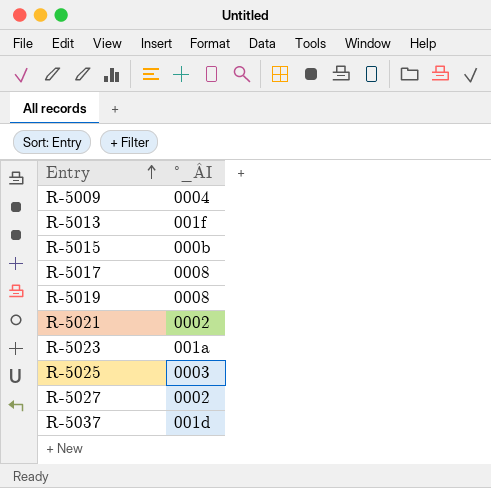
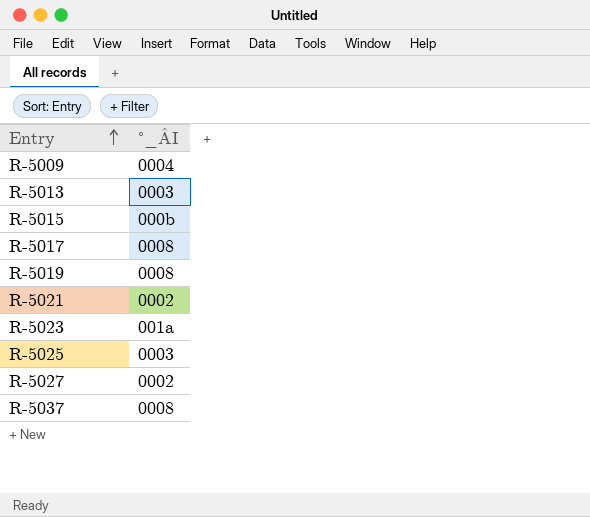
R-5013 | °_ÂI: 001f -> 0003
R-5037 | °_ÂI: 001d -> 0008

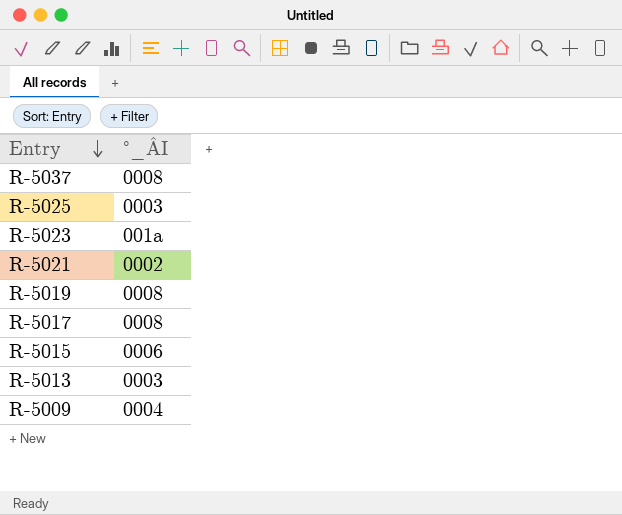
row order: Entry ascending -> Entry descending
row R-5027: 0002 -> none
R-5015 | °_ÂI: 000b -> 0006

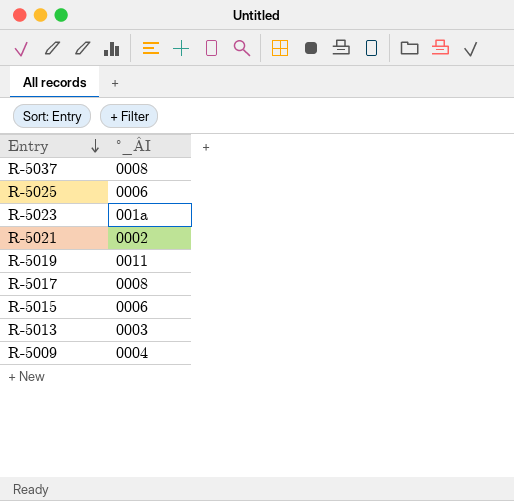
R-5025 | °_ÂI: 0003 -> 0006
R-5019 | °_ÂI: 0008 -> 0011

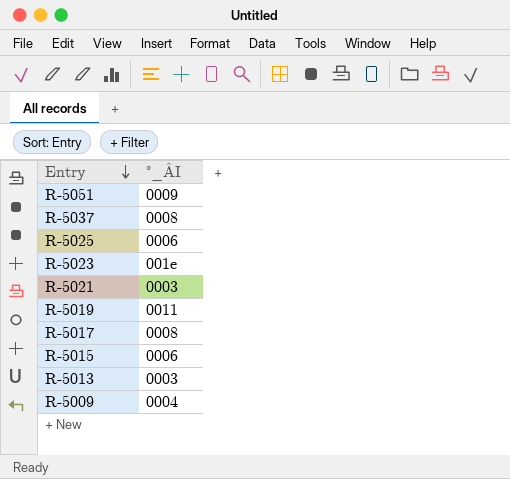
row R-5051: none -> 0009
R-5023 | °_ÂI: 001a -> 001e
R-5021 | °_ÂI: 0002 -> 0003

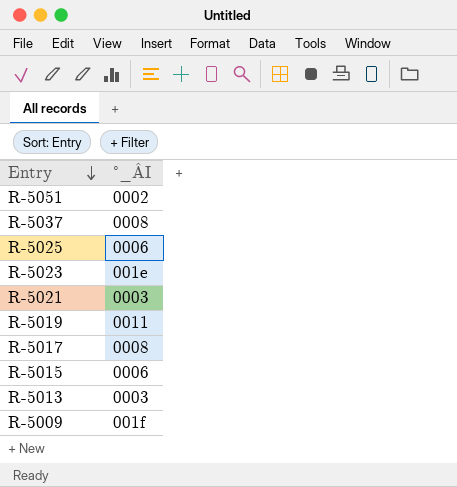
R-5051 | °_ÂI: 0009 -> 0002
R-5009 | °_ÂI: 0004 -> 001f

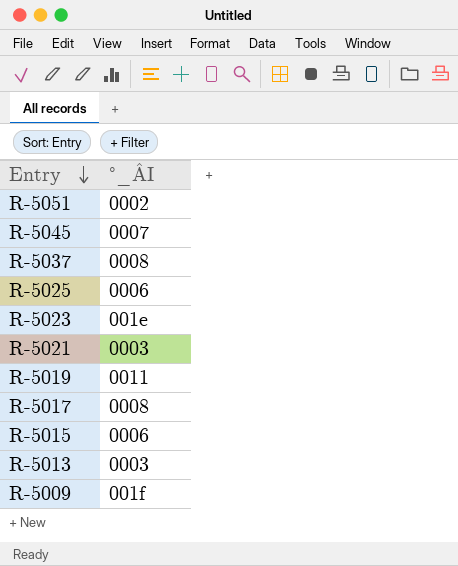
row R-5045: none -> 0007

